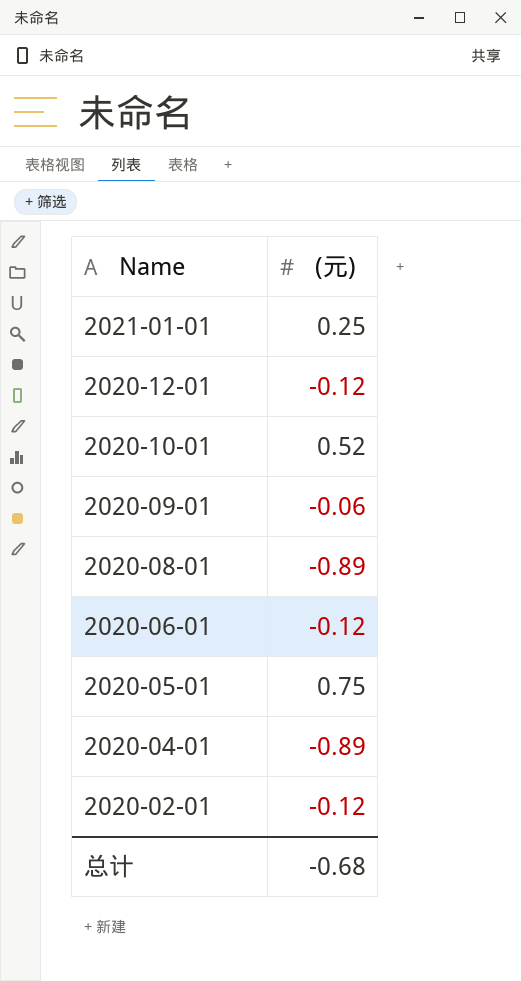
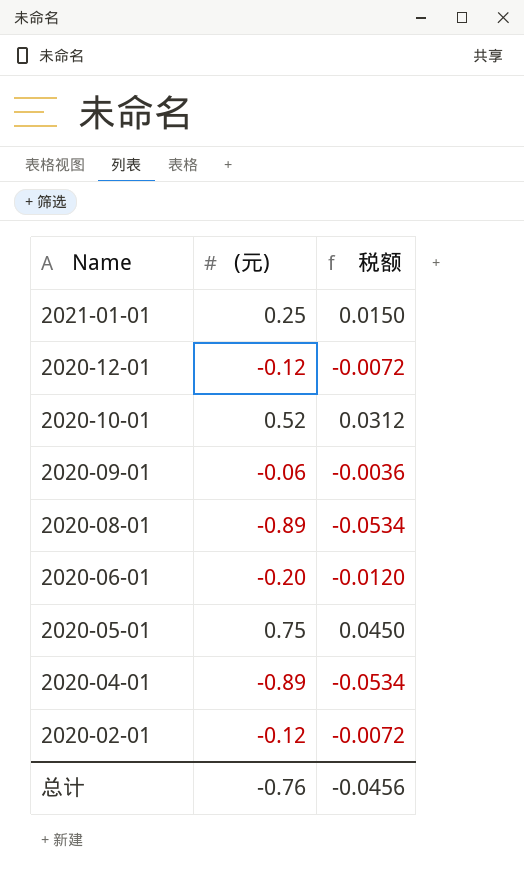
column 税额 | formula: none -> [(元)] * 0.06
2020-06-01 | (元): -0.12 -> -0.20
总计 | (元): -0.68 -> -0.76

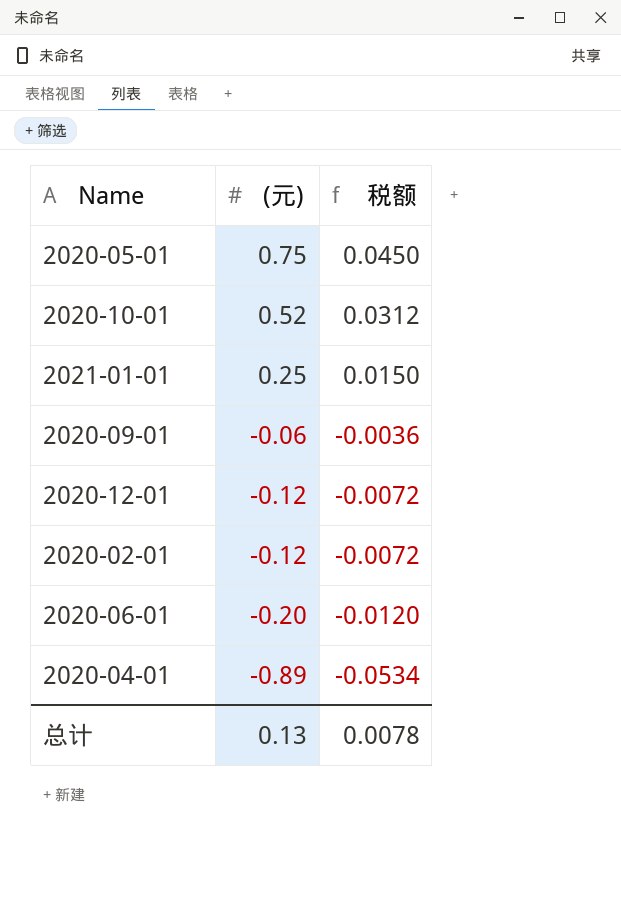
row order: Name descending -> (元) descending
row 2020-08-01: -0.89 | -0.0534 -> none
总计 | (元): -0.76 -> 0.13
总计 | 税额: -0.0456 -> 0.0078

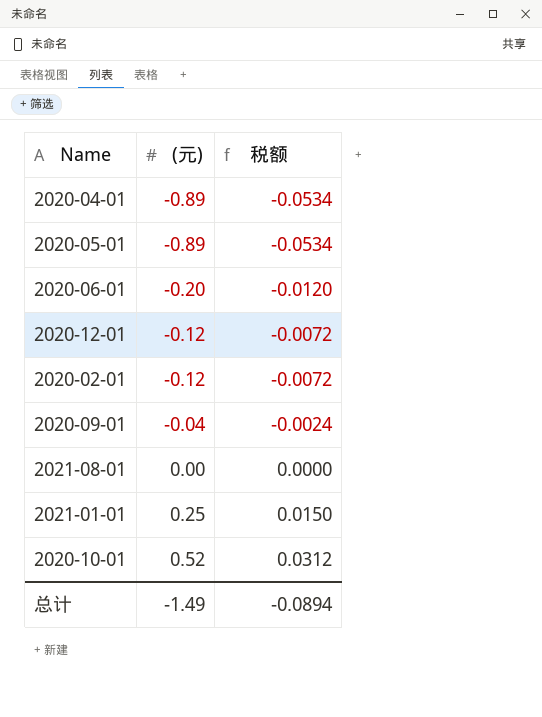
row order: (元) descending -> (元) ascending
2020-05-01 | (元): 0.75 -> -0.89
2020-05-01 | 税额: 0.0450 -> -0.0534
2020-09-01 | (元): -0.06 -> -0.04
2020-09-01 | 税额: -0.0036 -> -0.0024
row 2021-08-01: none -> 0.00 | 0.0000
总计 | (元): 0.13 -> -1.49
总计 | 税额: 0.0078 -> -0.0894

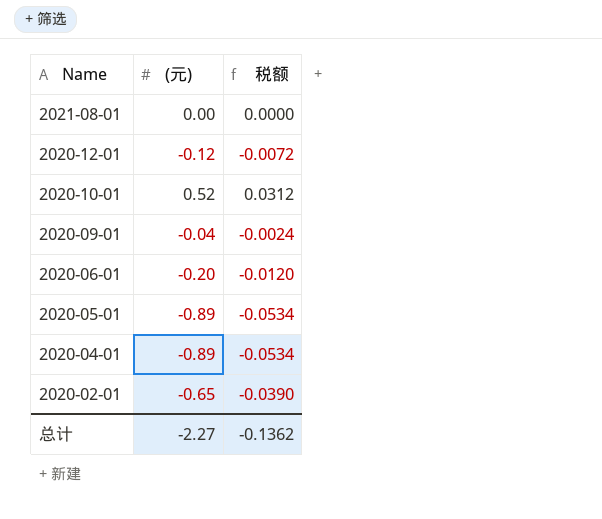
row order: (元) ascending -> Name descending
row 2021-01-01: 0.25 | 0.0150 -> none
2020-02-01 | (元): -0.12 -> -0.65
2020-02-01 | 税额: -0.0072 -> -0.0390
总计 | (元): -1.49 -> -2.27
总计 | 税额: -0.0894 -> -0.1362

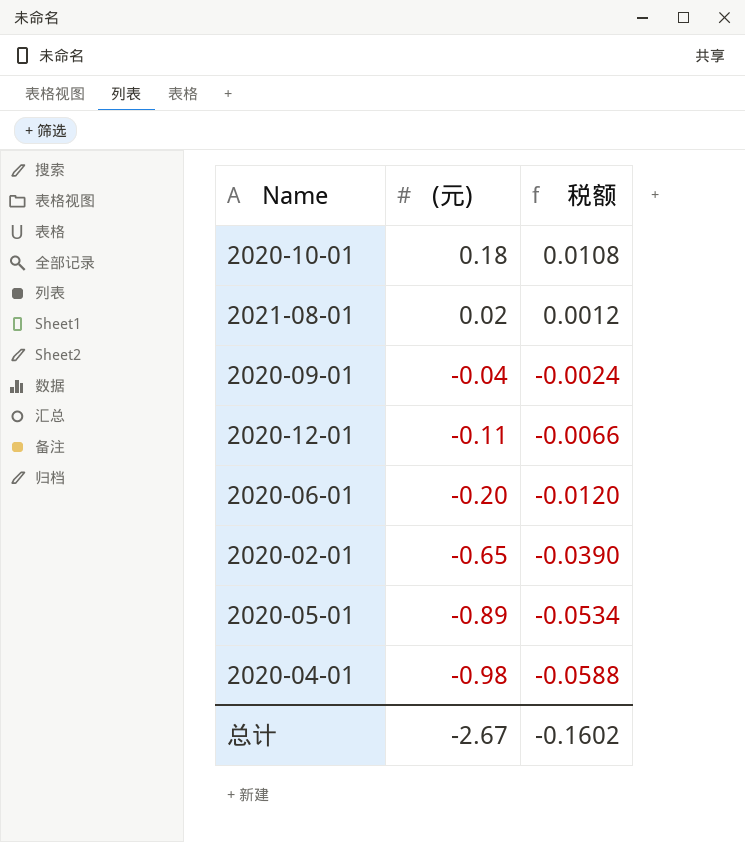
row order: Name descending -> (元) descending
2020-10-01 | (元): 0.52 -> 0.18
2020-10-01 | 税额: 0.0312 -> 0.0108
2021-08-01 | (元): 0.00 -> 0.02
2021-08-01 | 税额: 0.0000 -> 0.0012
2020-12-01 | (元): -0.12 -> -0.11
2020-12-01 | 税额: -0.0072 -> -0.0066
2020-04-01 | (元): -0.89 -> -0.98
2020-04-01 | 税额: -0.0534 -> -0.0588
总计 | (元): -2.27 -> -2.67
总计 | 税额: -0.1362 -> -0.1602

